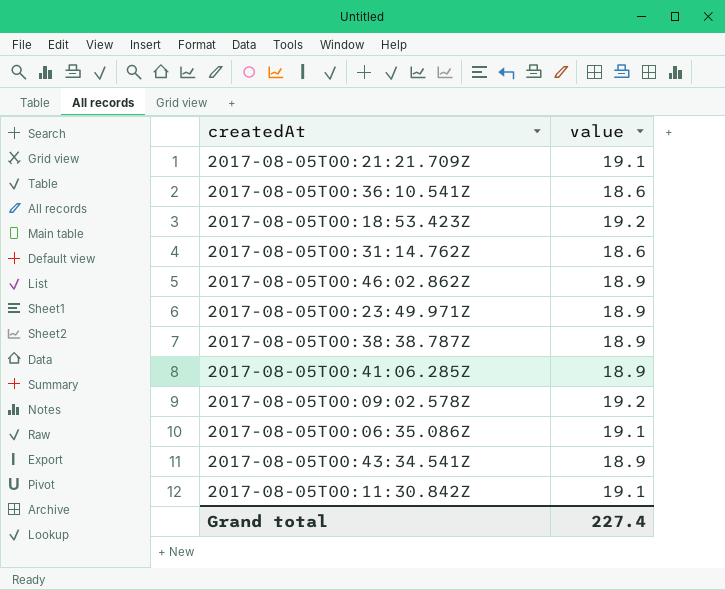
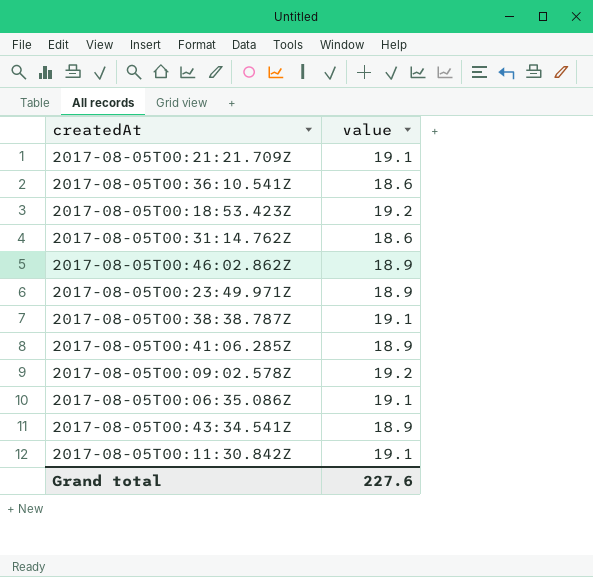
2017-08-05T00:38:38.787Z | value: 18.9 -> 19.1
Grand total | value: 227.4 -> 227.6

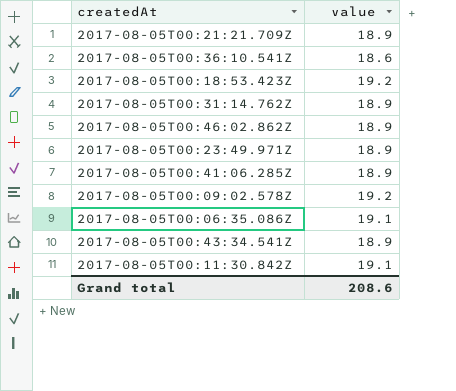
row 2017-08-05T00:38:38.787Z: 19.1 -> none
2017-08-05T00:21:21.709Z | value: 19.1 -> 18.9
2017-08-05T00:31:14.762Z | value: 18.6 -> 18.9
Grand total | value: 227.6 -> 208.6

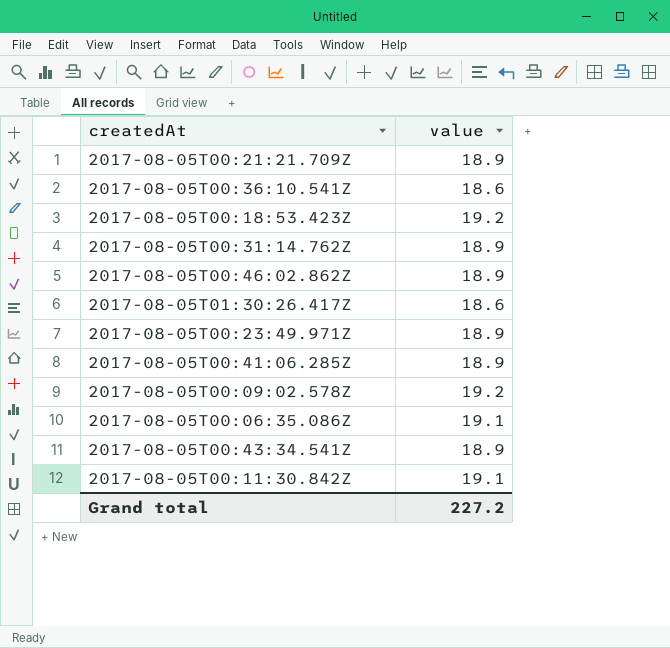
row 2017-08-05T01:30:26.417Z: none -> 18.6
Grand total | value: 208.6 -> 227.2

